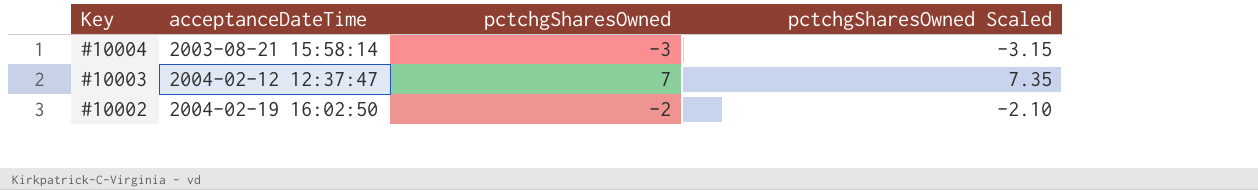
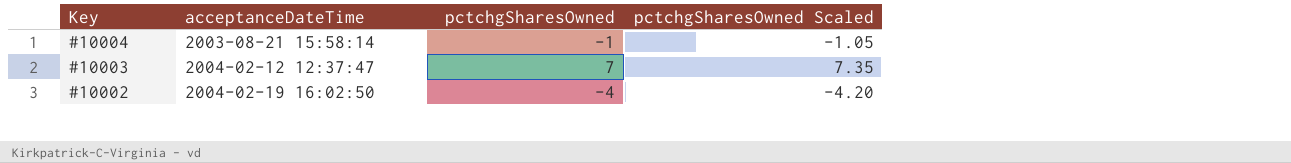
#10004 | pctchgSharesOwned: -3 -> -1
#10004 | pctchgSharesOwned Scaled: -3.15 -> -1.05
#10002 | pctchgSharesOwned: -2 -> -4
#10002 | pctchgSharesOwned Scaled: -2.10 -> -4.20

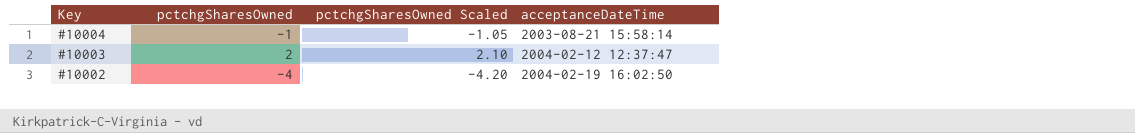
column acceptanceDateTime | position: 2 -> 4
#10003 | pctchgSharesOwned: 7 -> 2
#10003 | pctchgSharesOwned Scaled: 7.35 -> 2.10

